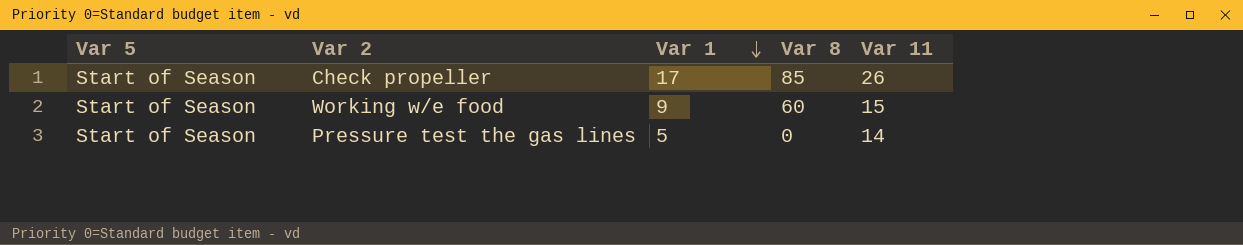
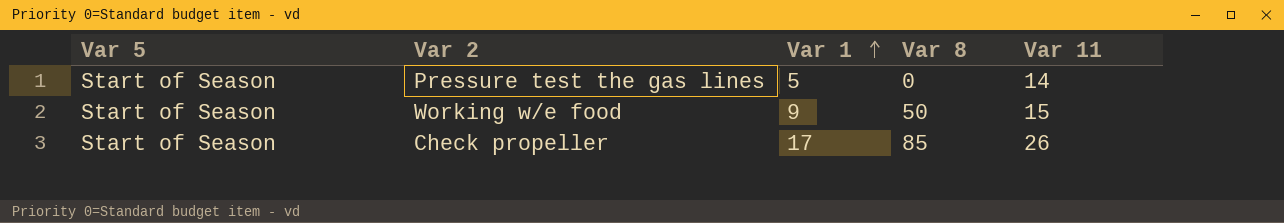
row order: Var 1 descending -> Var 1 ascending
Working w/e food | Var 8: 60 -> 50

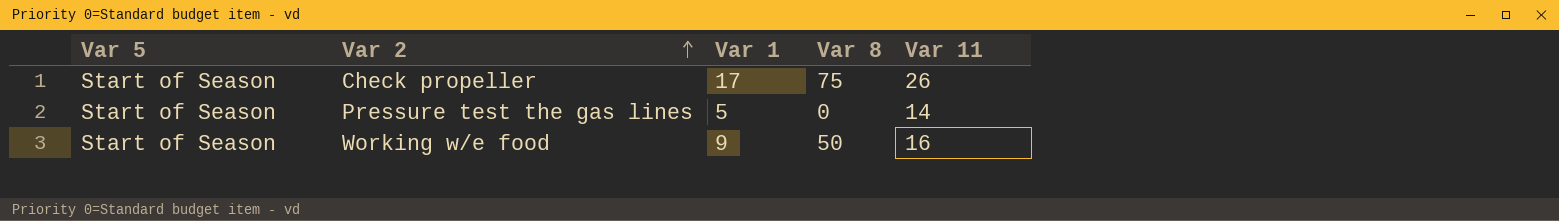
row order: Var 1 ascending -> Var 2 ascending
Check propeller | Var 8: 85 -> 75
Working w/e food | Var 11: 15 -> 16

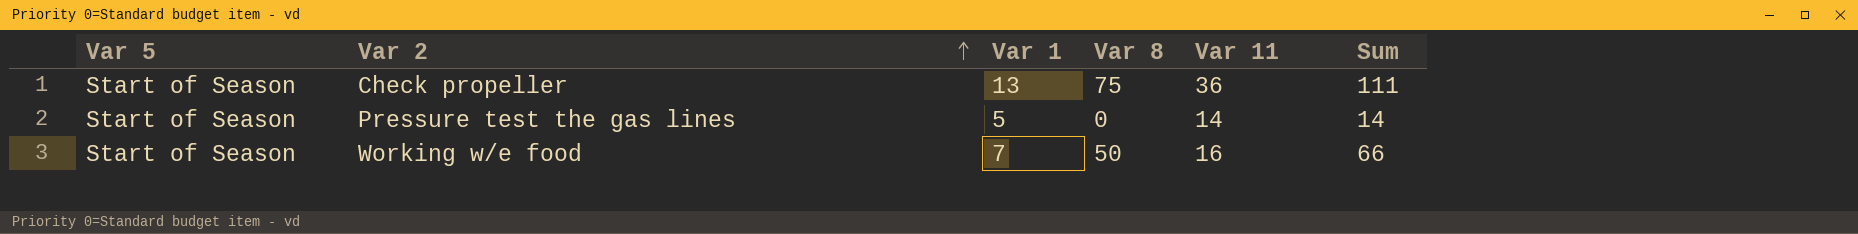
column Sum | formula: none -> [Var 8] + [Var 11]
Check propeller | Var 1: 17 -> 13
Check propeller | Var 11: 26 -> 36
Working w/e food | Var 1: 9 -> 7

